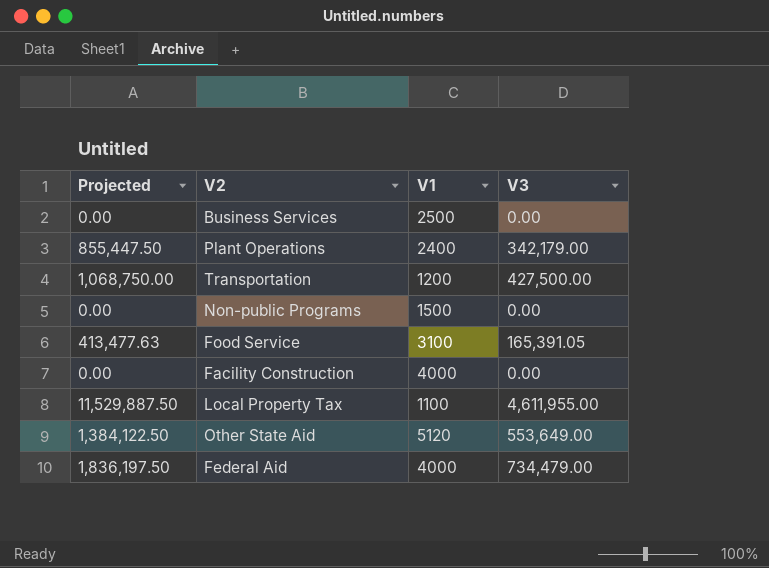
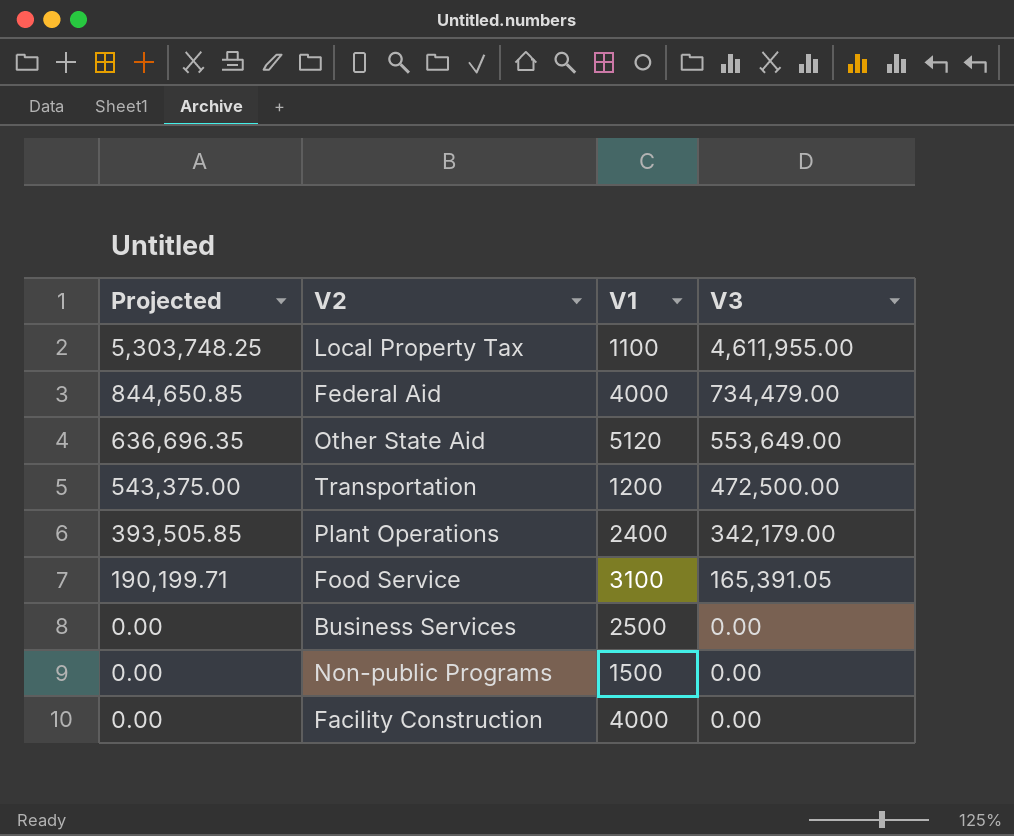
row order: none -> Projected descending
column Projected | formula: [V3] * 2.5 -> [V3] * 1.15
Transportation | V3: 427,500.00 -> 472,500.00

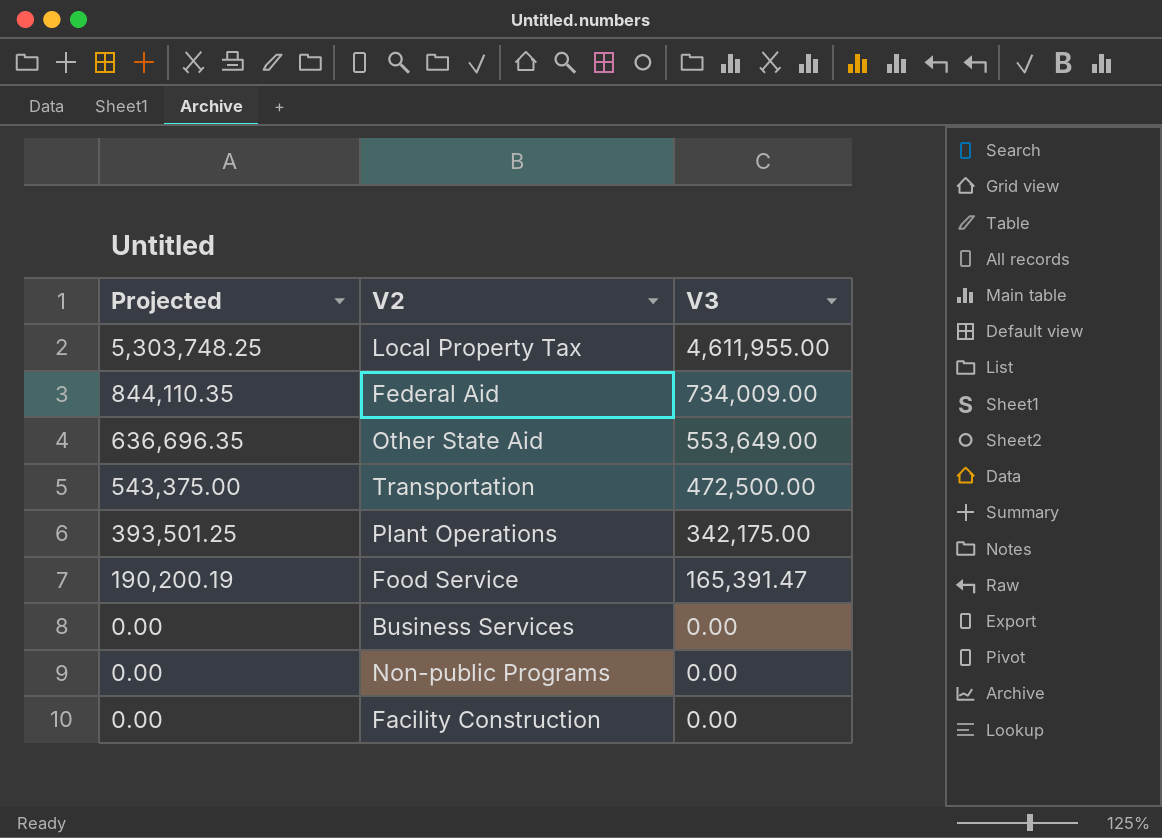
column V1 | position: 3 -> none
Federal Aid | Projected: 844,650.85 -> 844,110.35
Federal Aid | V3: 734,479.00 -> 734,009.00
Plant Operations | Projected: 393,505.85 -> 393,501.25
Plant Operations | V3: 342,179.00 -> 342,175.00
Food Service | Projected: 190,199.71 -> 190,200.19
Food Service | V3: 165,391.05 -> 165,391.47

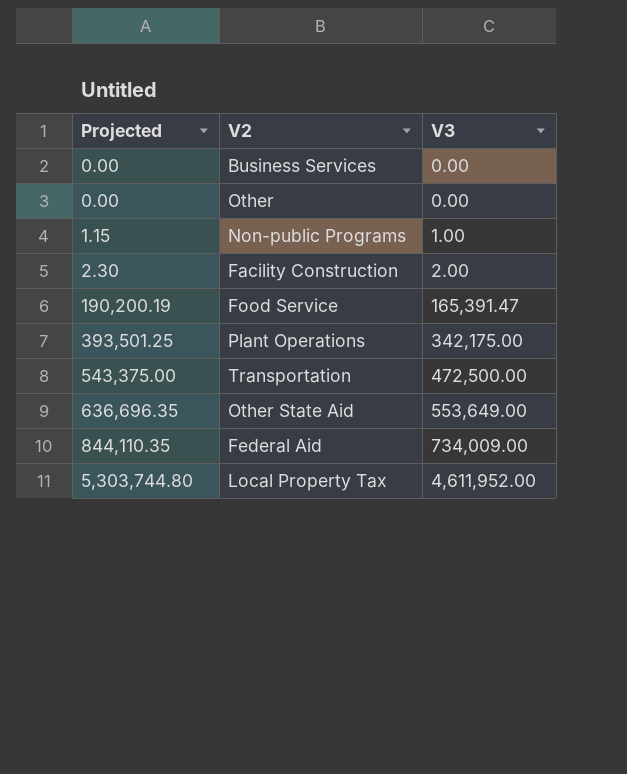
row order: Projected descending -> Projected ascending
row Other: none -> 0.00 | 0.00
Non-public Programs | Projected: 0.00 -> 1.15
Non-public Programs | V3: 0.00 -> 1.00
Facility Construction | Projected: 0.00 -> 2.30
Facility Construction | V3: 0.00 -> 2.00
Local Property Tax | Projected: 5,303,748.25 -> 5,303,744.80
Local Property Tax | V3: 4,611,955.00 -> 4,611,952.00

